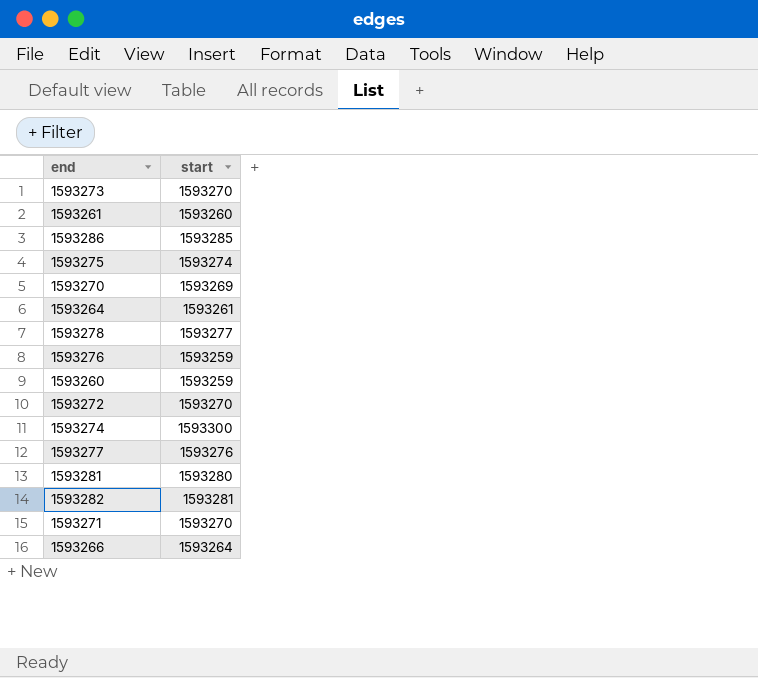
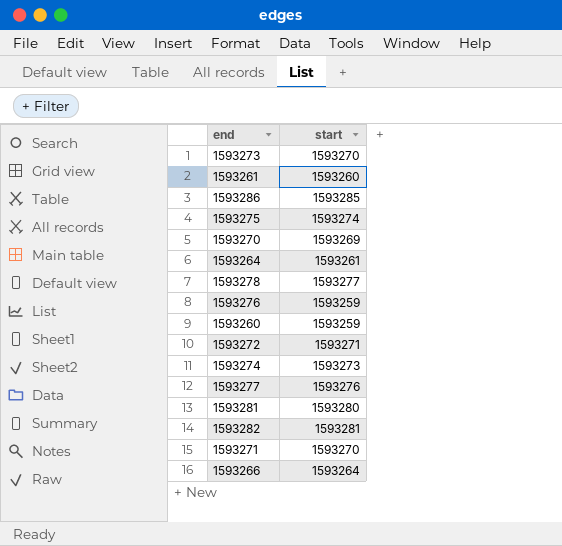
1593272 | start: 1593270 -> 1593271
1593274 | start: 1593300 -> 1593273

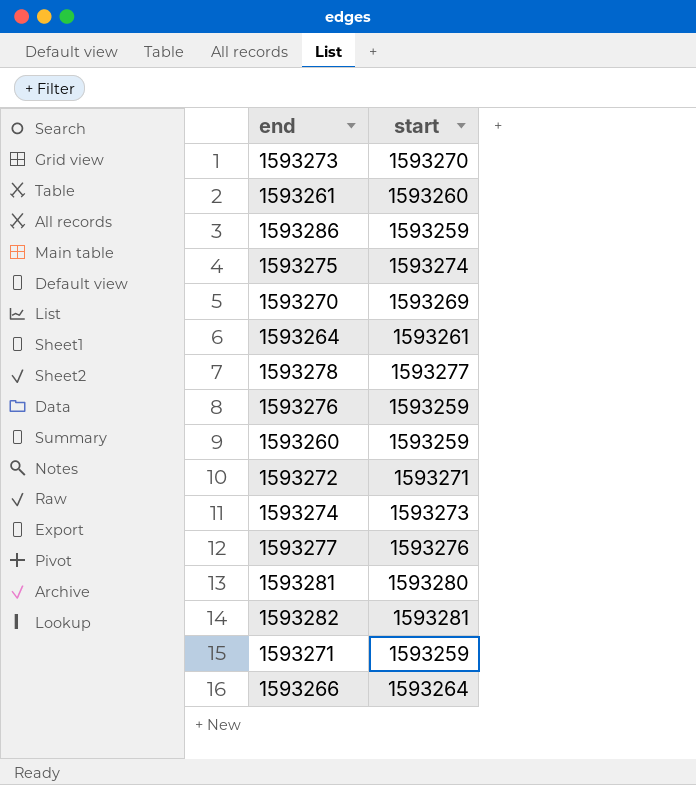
1593286 | start: 1593285 -> 1593259
1593271 | start: 1593270 -> 1593259

